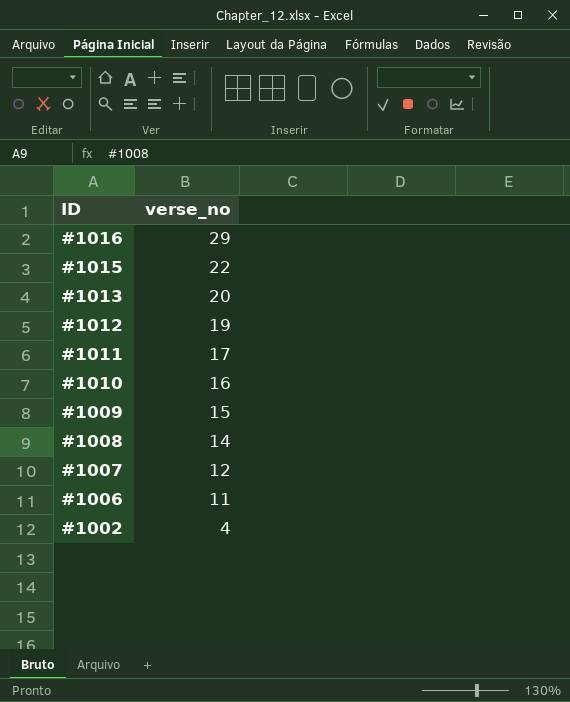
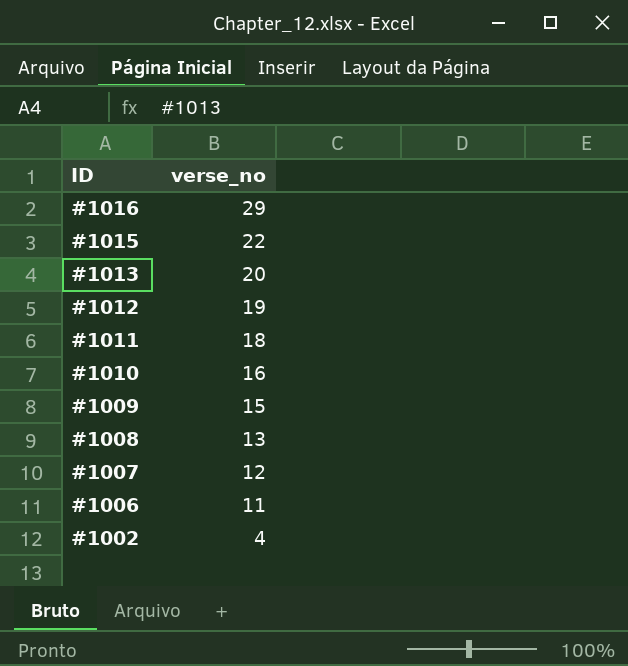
#1011 | verse_no: 17 -> 18
#1008 | verse_no: 14 -> 13

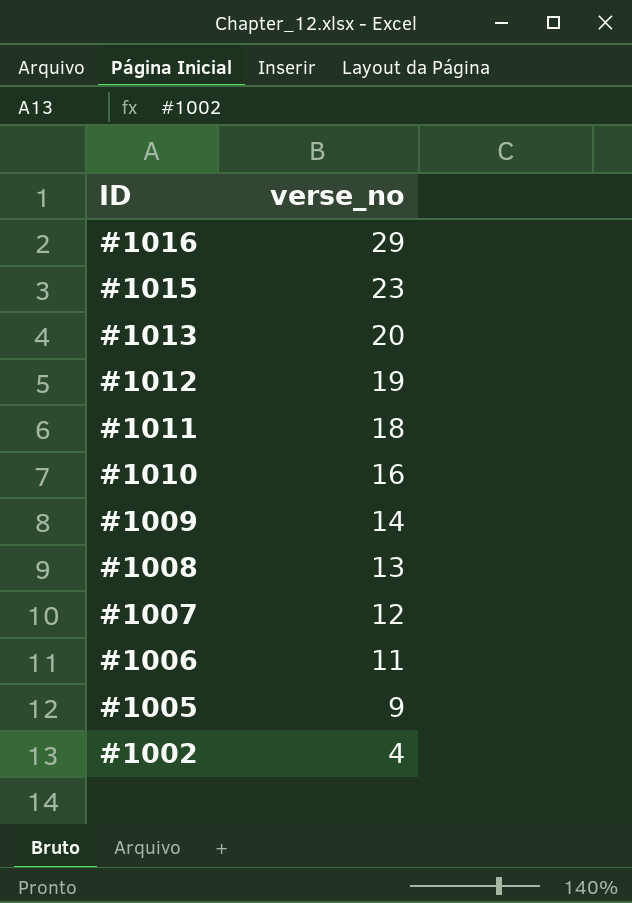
#1015 | verse_no: 22 -> 23
#1009 | verse_no: 15 -> 14
row #1005: none -> 9

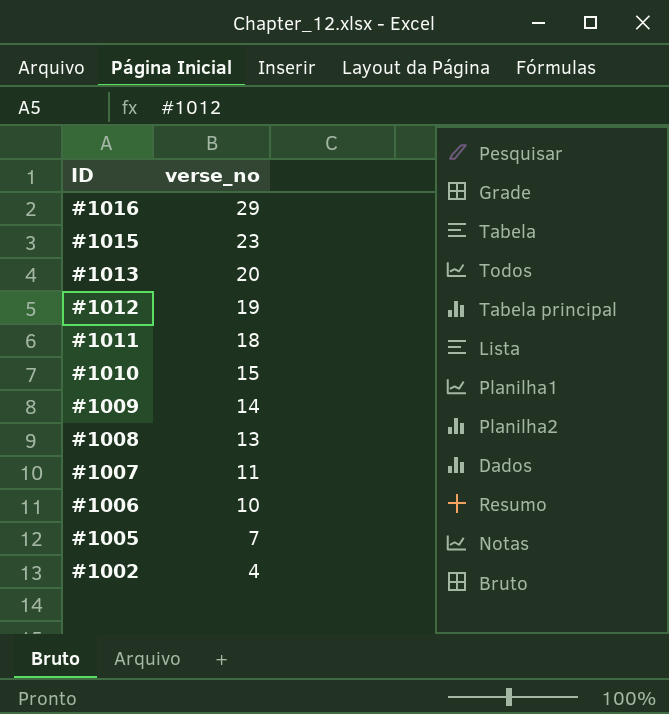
#1010 | verse_no: 16 -> 15
#1007 | verse_no: 12 -> 11
#1006 | verse_no: 11 -> 10
#1005 | verse_no: 9 -> 7

